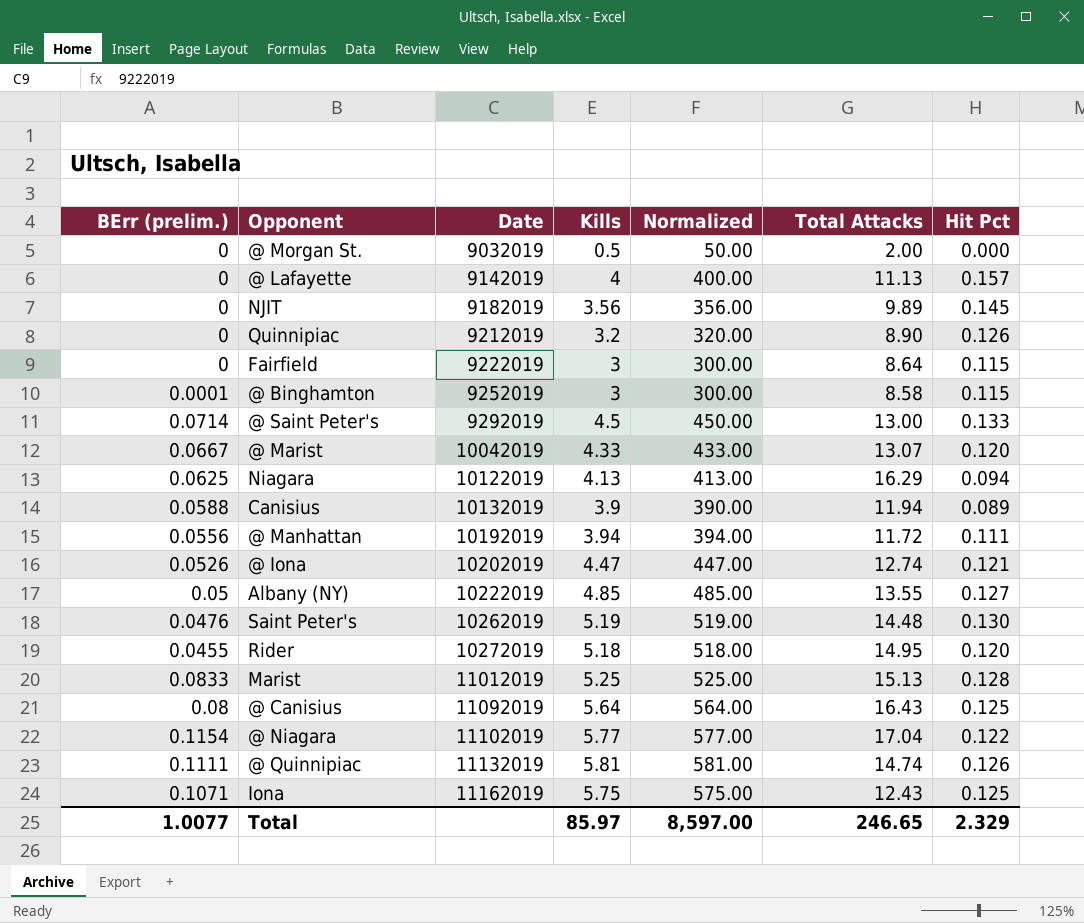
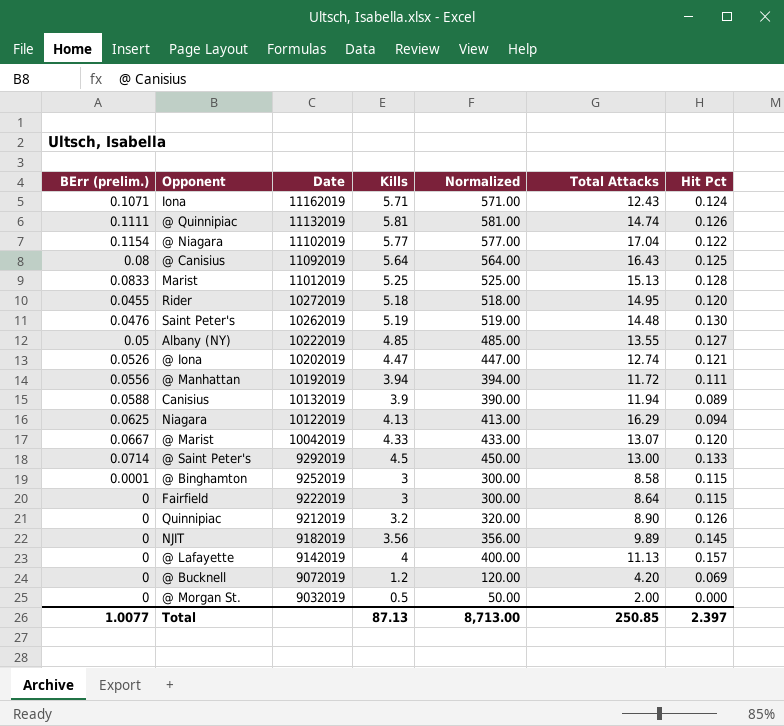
row order: Date ascending -> Date descending
Iona | Kills: 5.75 -> 5.71
Iona | Normalized: 575.00 -> 571.00
Iona | Hit Pct: 0.125 -> 0.124
row @ Bucknell: none -> 0 | 9072019 | 1.2 | 120.00 | 4.20 | 0.069
Total | Kills: 85.97 -> 87.13
Total | Normalized: 8,597.00 -> 8,713.00
Total | Total Attacks: 246.65 -> 250.85
Total | Hit Pct: 2.329 -> 2.397

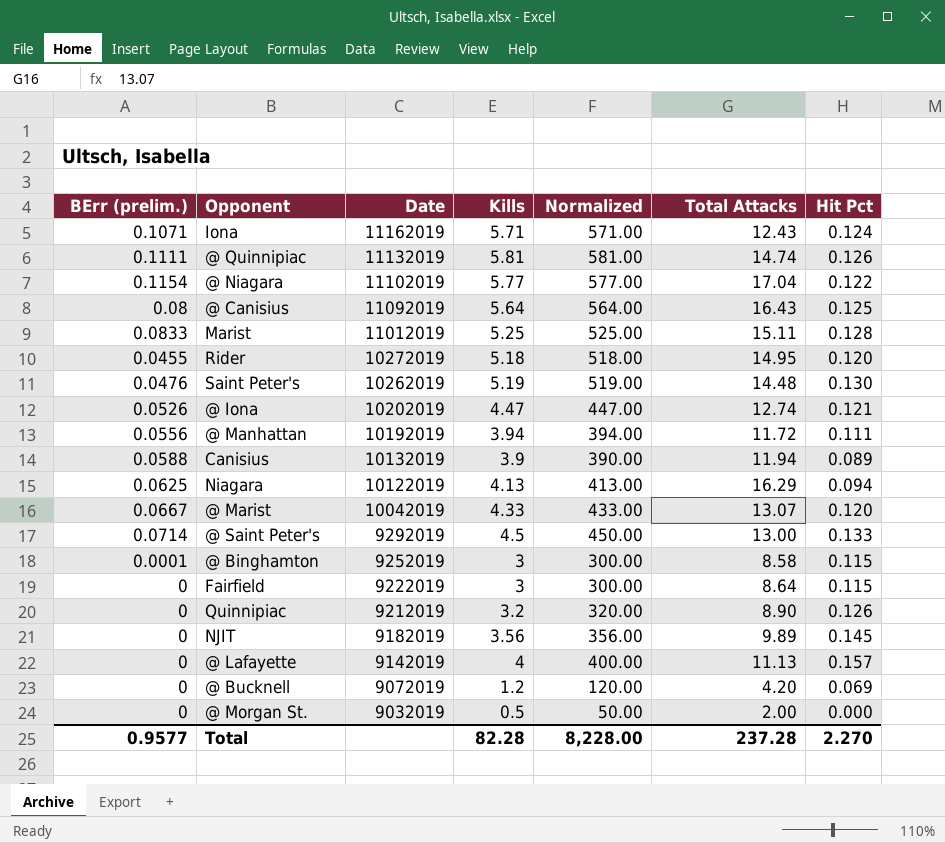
row Albany (NY): 0.05 | 10222019 | 4.85 | 485.00 | 13.55 | 0.127 -> none
Marist | Total Attacks: 15.13 -> 15.11
Total | BErr (prelim.): 1.0077 -> 0.9577
Total | Kills: 87.13 -> 82.28
Total | Normalized: 8,713.00 -> 8,228.00
Total | Total Attacks: 250.85 -> 237.28
Total | Hit Pct: 2.397 -> 2.270

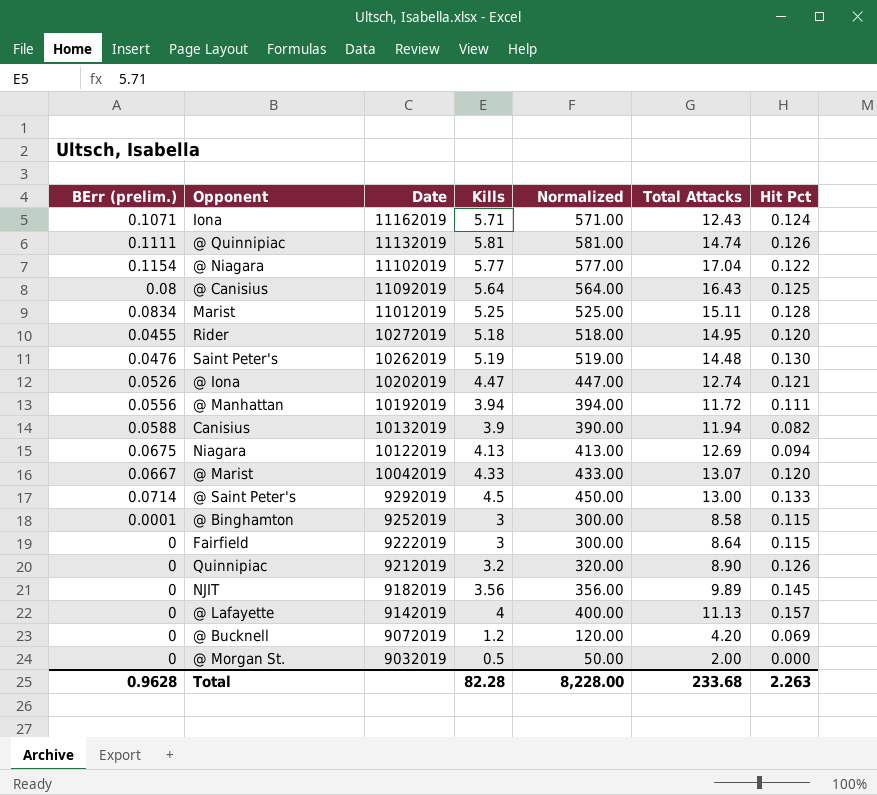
Marist | BErr (prelim.): 0.0833 -> 0.0834
Canisius | Hit Pct: 0.089 -> 0.082
Niagara | BErr (prelim.): 0.0625 -> 0.0675
Niagara | Total Attacks: 16.29 -> 12.69
Total | BErr (prelim.): 0.9577 -> 0.9628
Total | Total Attacks: 237.28 -> 233.68
Total | Hit Pct: 2.270 -> 2.263

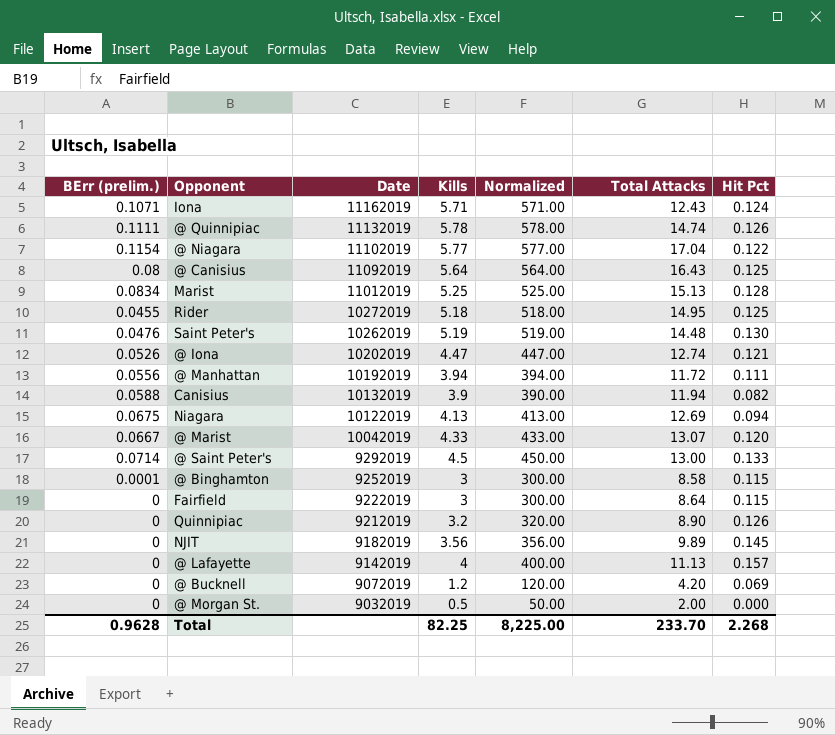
@ Quinnipiac | Kills: 5.81 -> 5.78
@ Quinnipiac | Normalized: 581.00 -> 578.00
Marist | Total Attacks: 15.11 -> 15.13
Rider | Hit Pct: 0.120 -> 0.125
Total | Kills: 82.28 -> 82.25
Total | Normalized: 8,228.00 -> 8,225.00
Total | Total Attacks: 233.68 -> 233.70
Total | Hit Pct: 2.263 -> 2.268

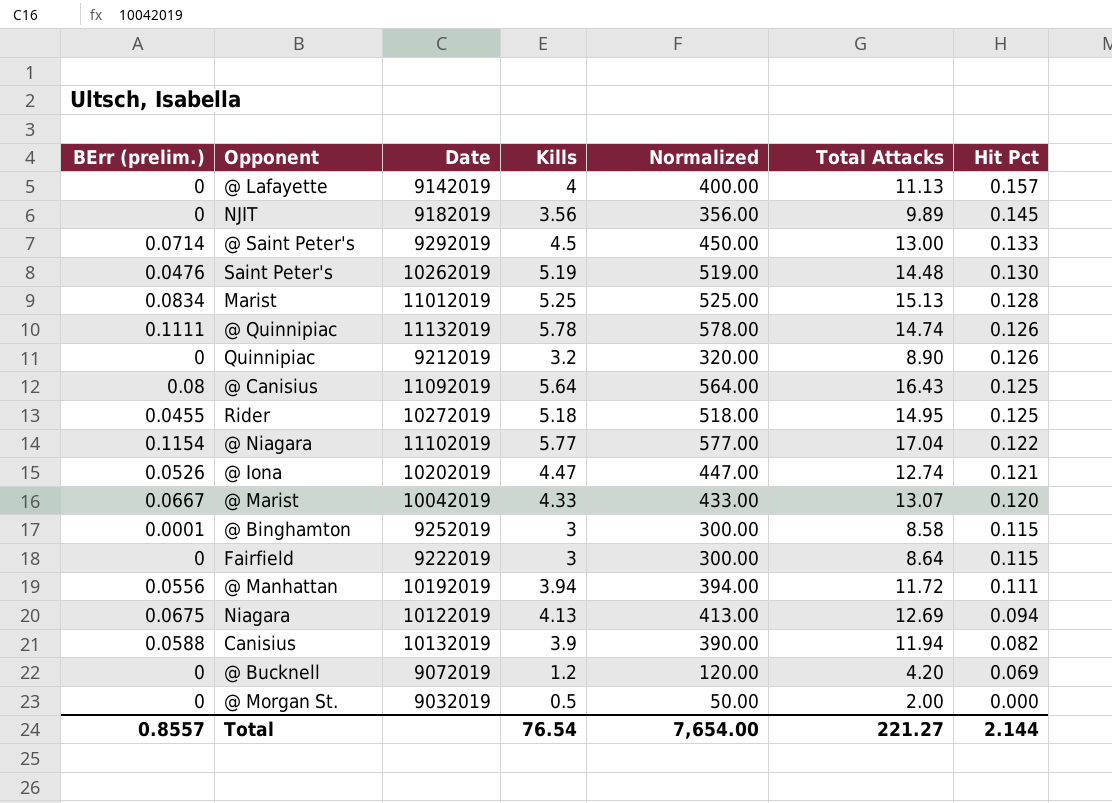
row order: Date descending -> Hit Pct descending
row Iona: 0.1071 | 11162019 | 5.71 | 571.00 | 12.43 | 0.124 -> none
Total | BErr (prelim.): 0.9628 -> 0.8557
Total | Kills: 82.25 -> 76.54
Total | Normalized: 8,225.00 -> 7,654.00
Total | Total Attacks: 233.70 -> 221.27
Total | Hit Pct: 2.268 -> 2.144

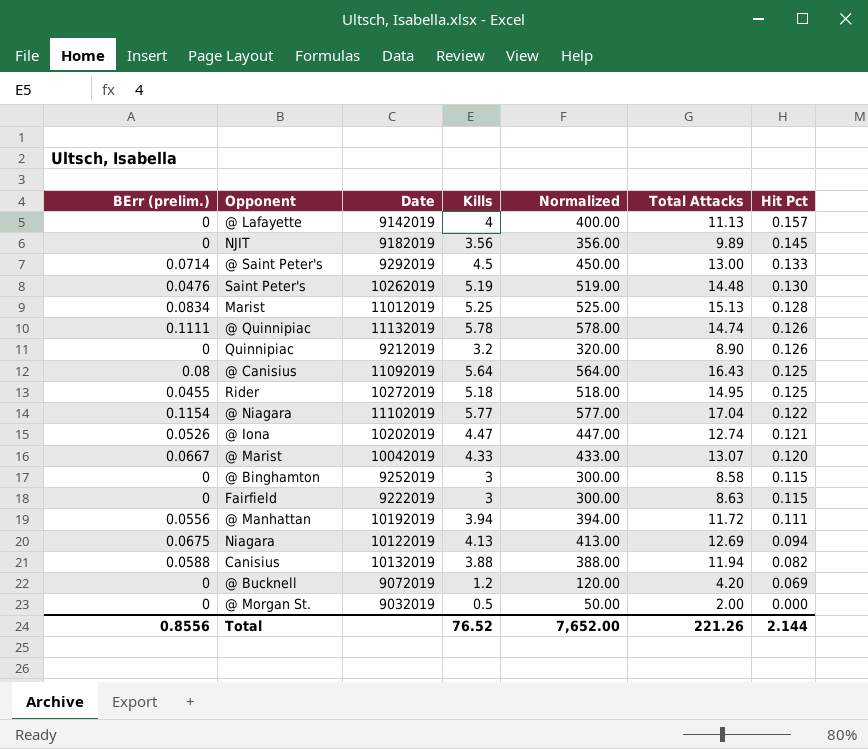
@ Binghamton | BErr (prelim.): 0.0001 -> 0
Fairfield | Total Attacks: 8.64 -> 8.63
Canisius | Kills: 3.9 -> 3.88
Canisius | Normalized: 390.00 -> 388.00
Total | BErr (prelim.): 0.8557 -> 0.8556
Total | Kills: 76.54 -> 76.52
Total | Normalized: 7,654.00 -> 7,652.00
Total | Total Attacks: 221.27 -> 221.26

